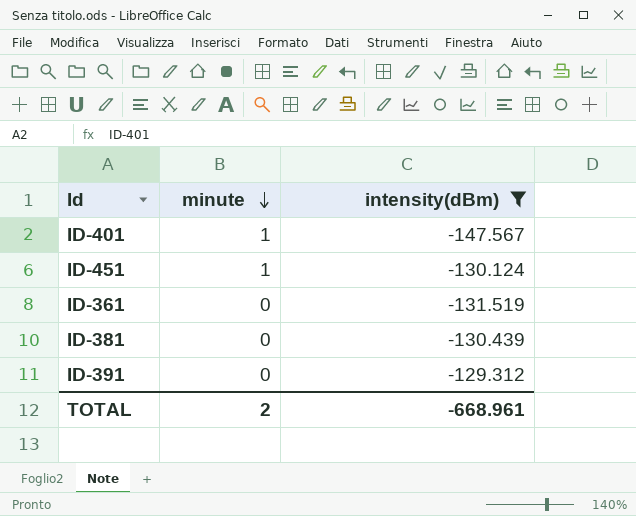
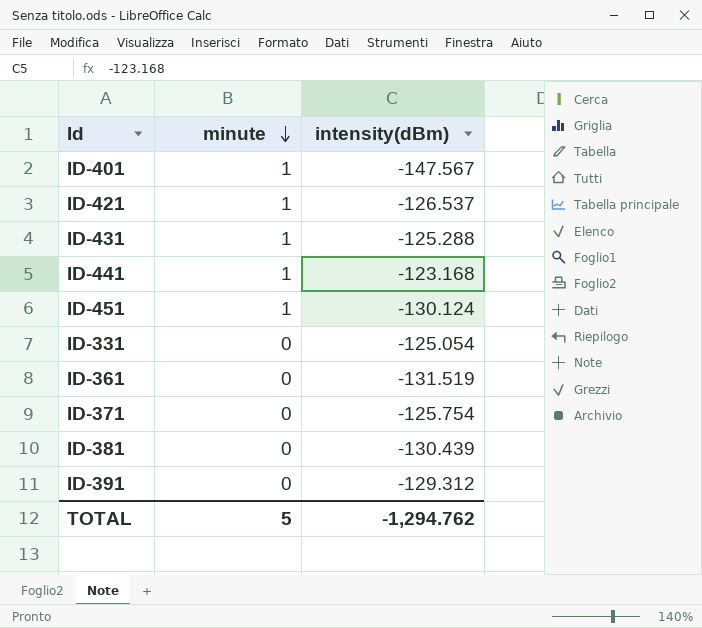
filter: intensity(dBm) <= -129.312 -> none
TOTAL | minute: 2 -> 5
TOTAL | intensity(dBm): -668.961 -> -1,294.762

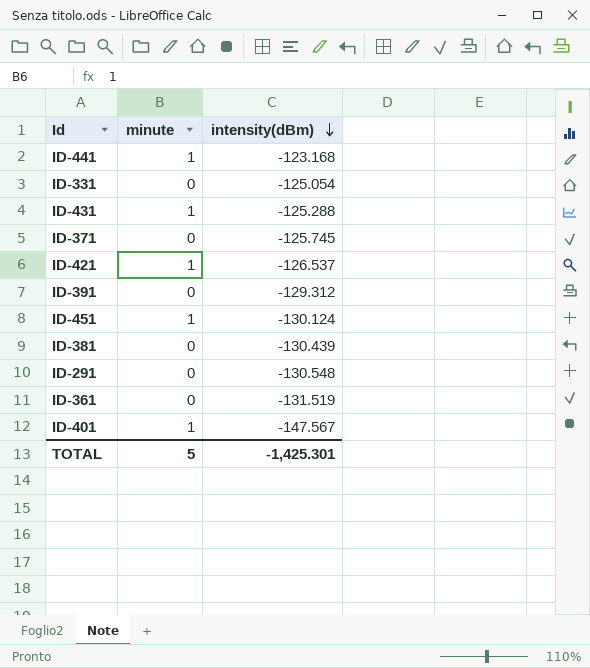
row order: minute descending -> intensity(dBm) descending
ID-371 | intensity(dBm): -125.754 -> -125.745
row ID-291: none -> 0 | -130.548
TOTAL | intensity(dBm): -1,294.762 -> -1,425.301

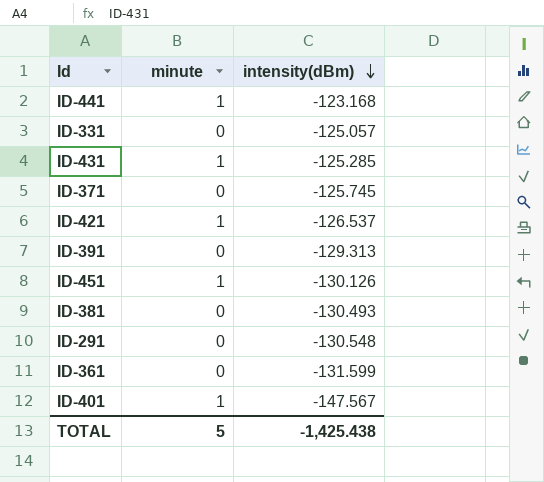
ID-331 | intensity(dBm): -125.054 -> -125.057
ID-431 | intensity(dBm): -125.288 -> -125.285
ID-391 | intensity(dBm): -129.312 -> -129.313
ID-451 | intensity(dBm): -130.124 -> -130.126
ID-381 | intensity(dBm): -130.439 -> -130.493
ID-361 | intensity(dBm): -131.519 -> -131.599
TOTAL | intensity(dBm): -1,425.301 -> -1,425.438

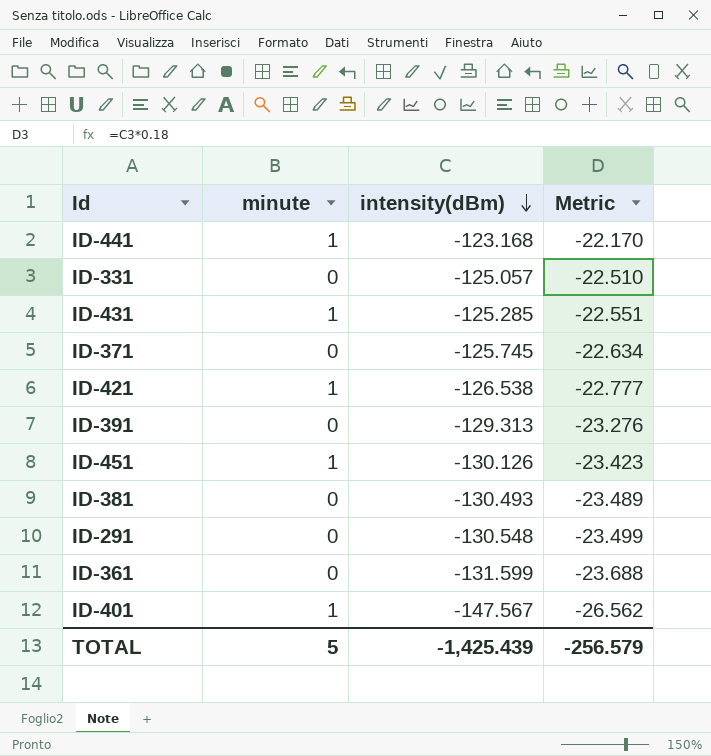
column Metric | formula: none -> [intensity(dBm)] * 0.18
ID-421 | intensity(dBm): -126.537 -> -126.538
TOTAL | intensity(dBm): -1,425.438 -> -1,425.439

